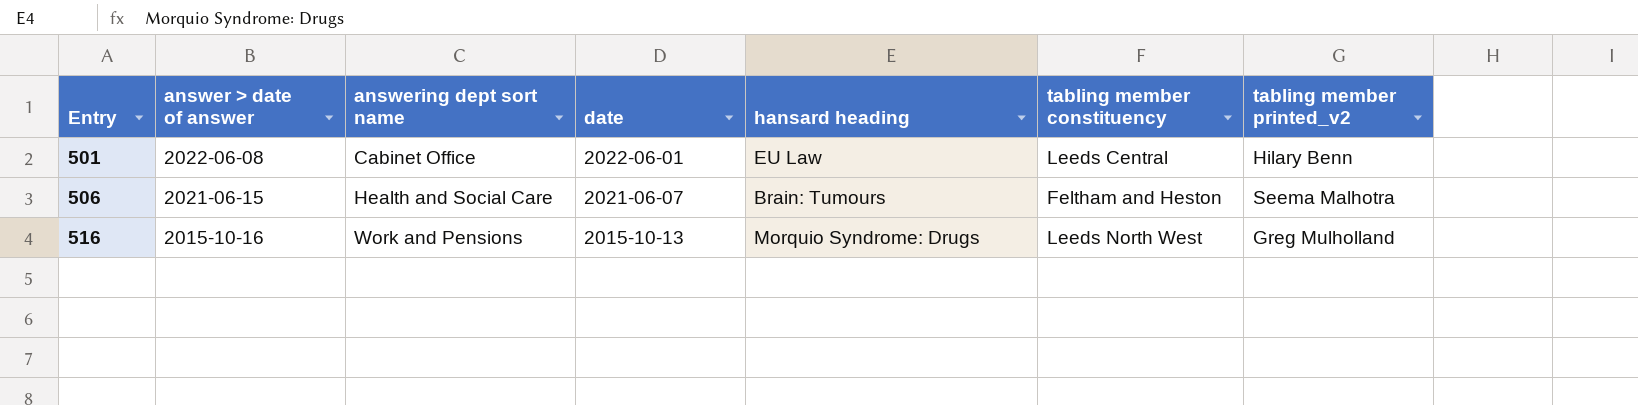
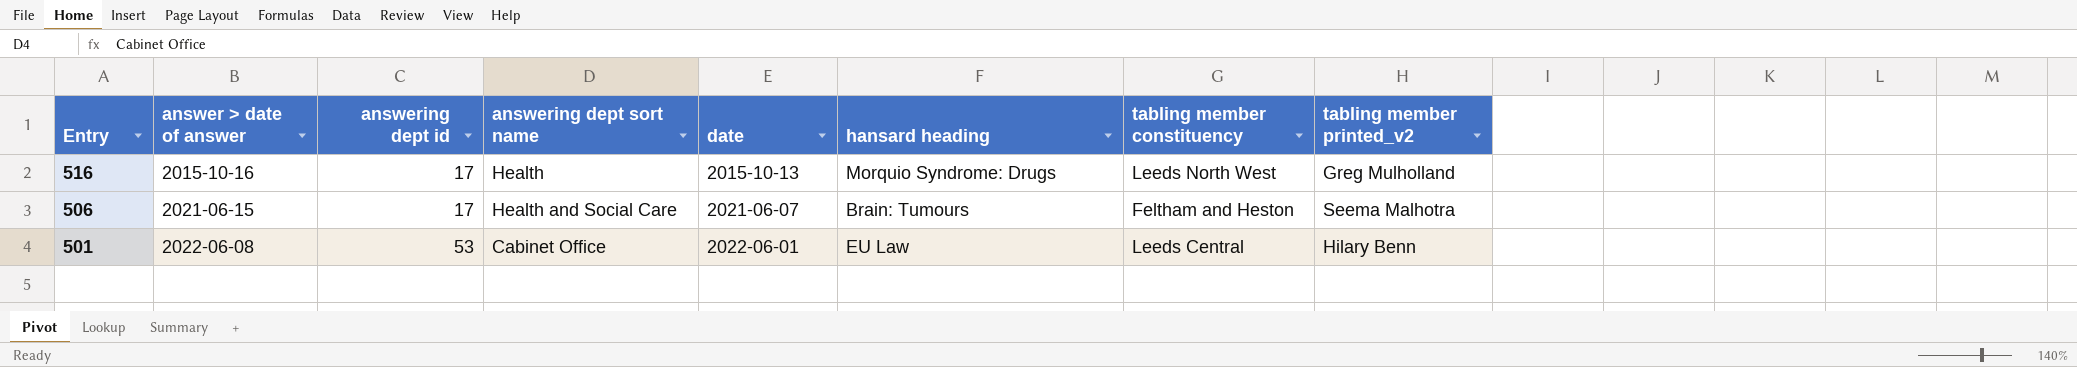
row order: Entry ascending -> Entry descending
column answering dept id | position: none -> 3
516 | answering dept sort name: Work and Pensions -> Health

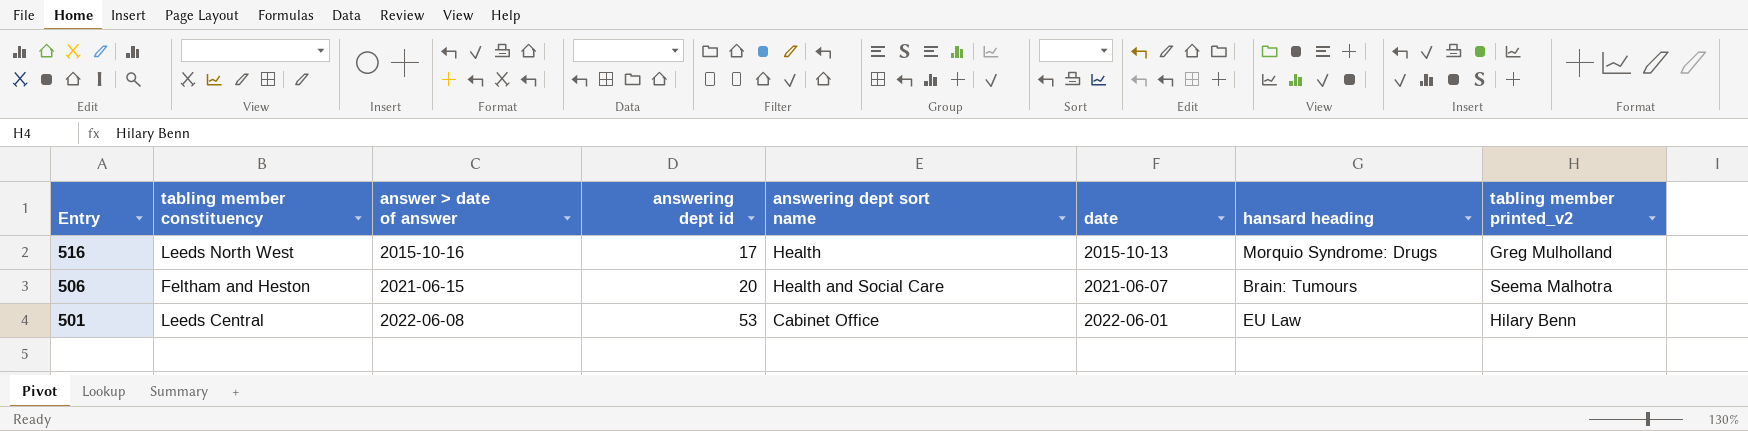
column tabling member constituency | position: 7 -> 2
506 | answering dept id: 17 -> 20

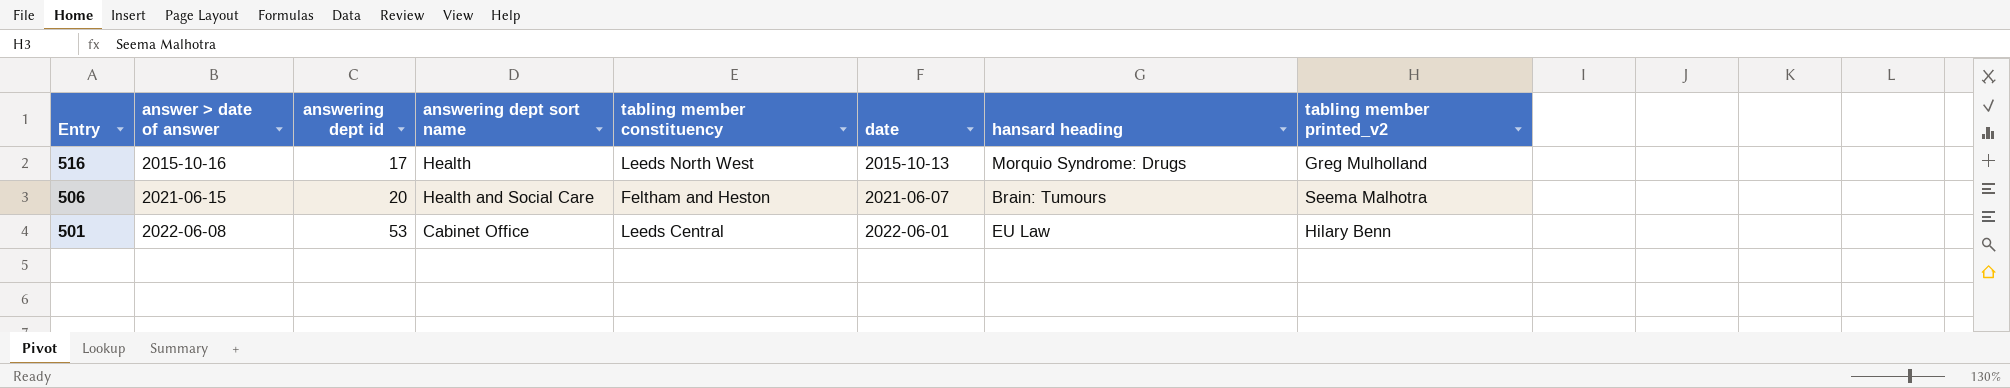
column tabling member constituency | position: 2 -> 5

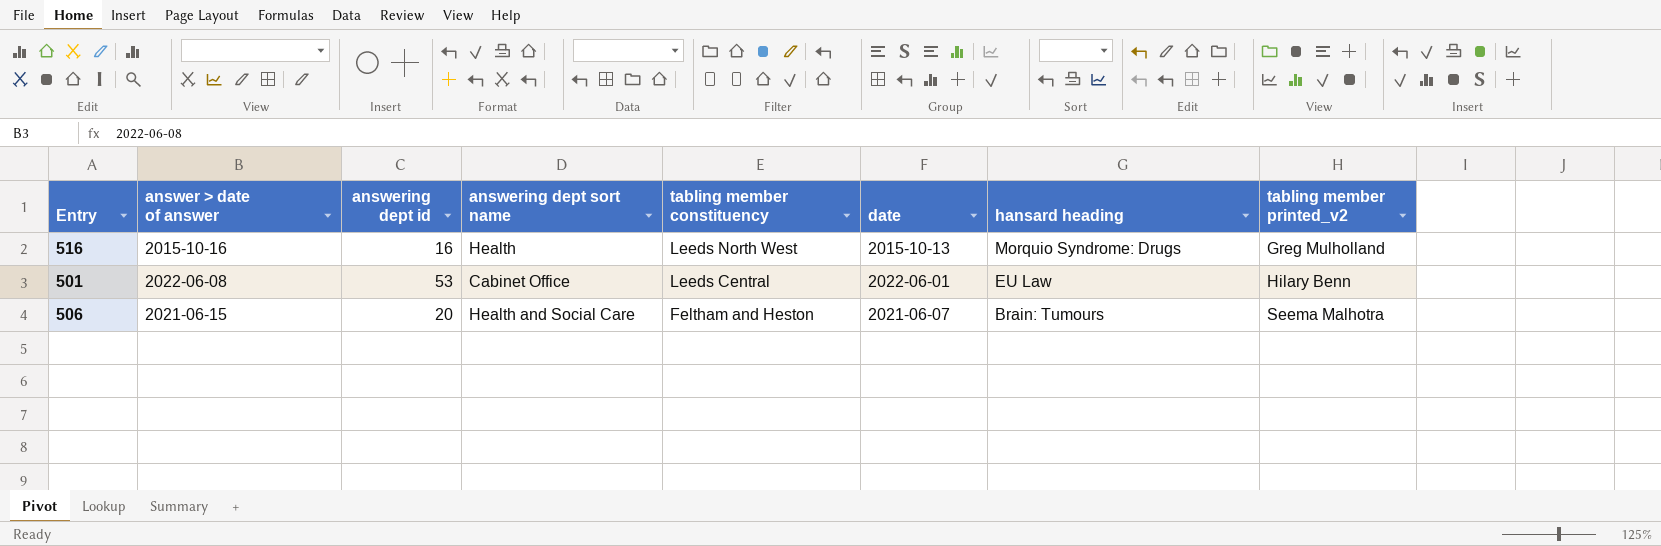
row order: Entry descending -> tabling member constituency descending
516 | answering dept id: 17 -> 16

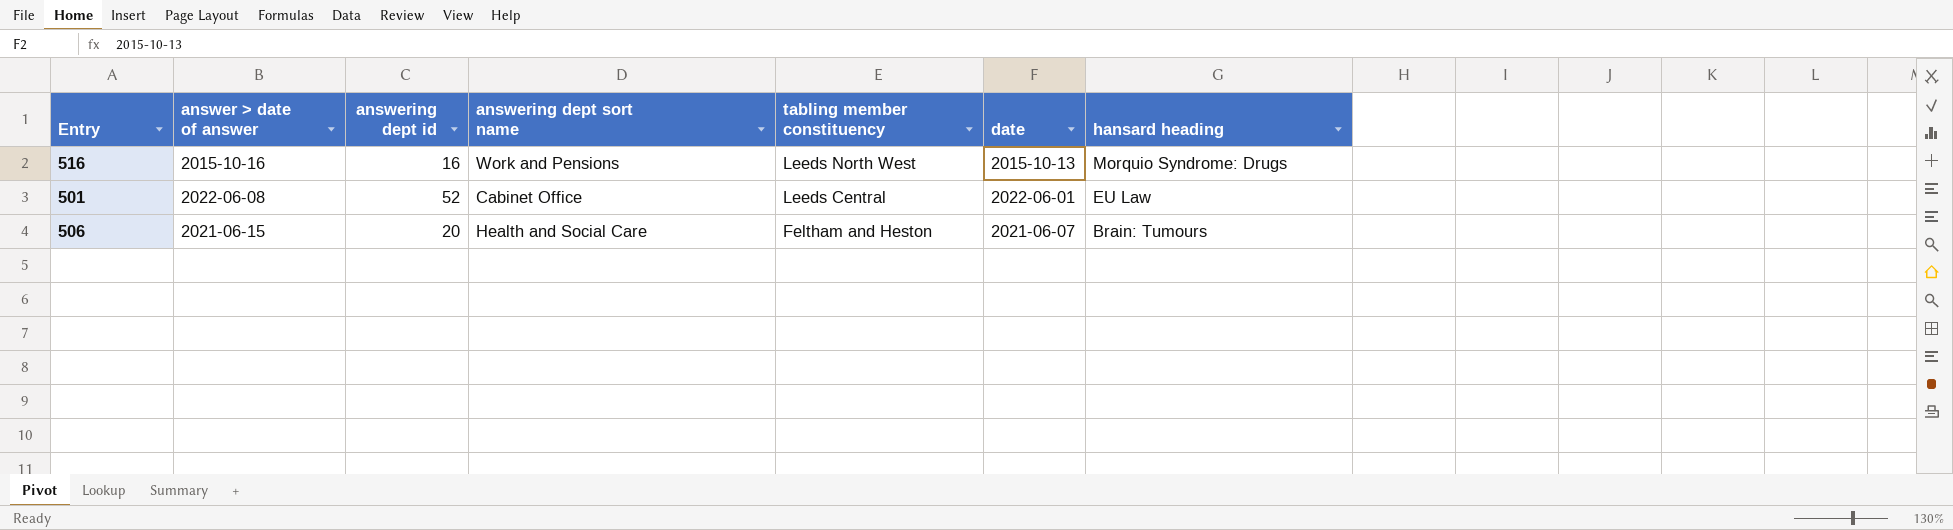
column tabling member printed_v2 | position: 8 -> none
516 | answering dept sort name: Health -> Work and Pensions
501 | answering dept id: 53 -> 52

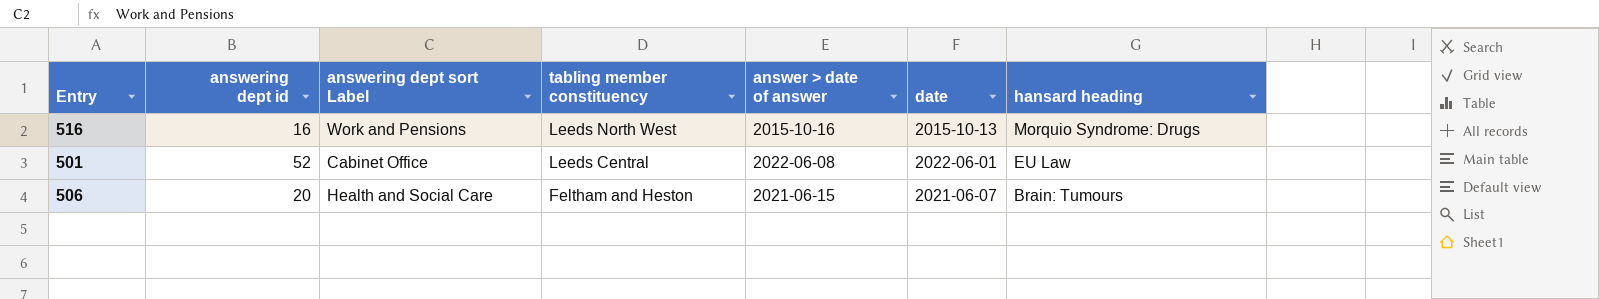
column name: answering dept sort name -> answering dept sort Label
column answer > date of answer | position: 2 -> 5

